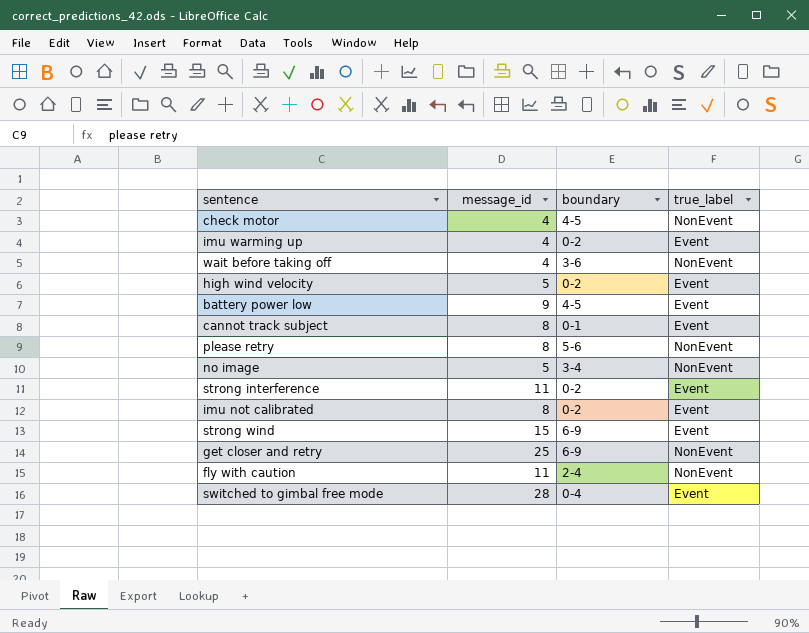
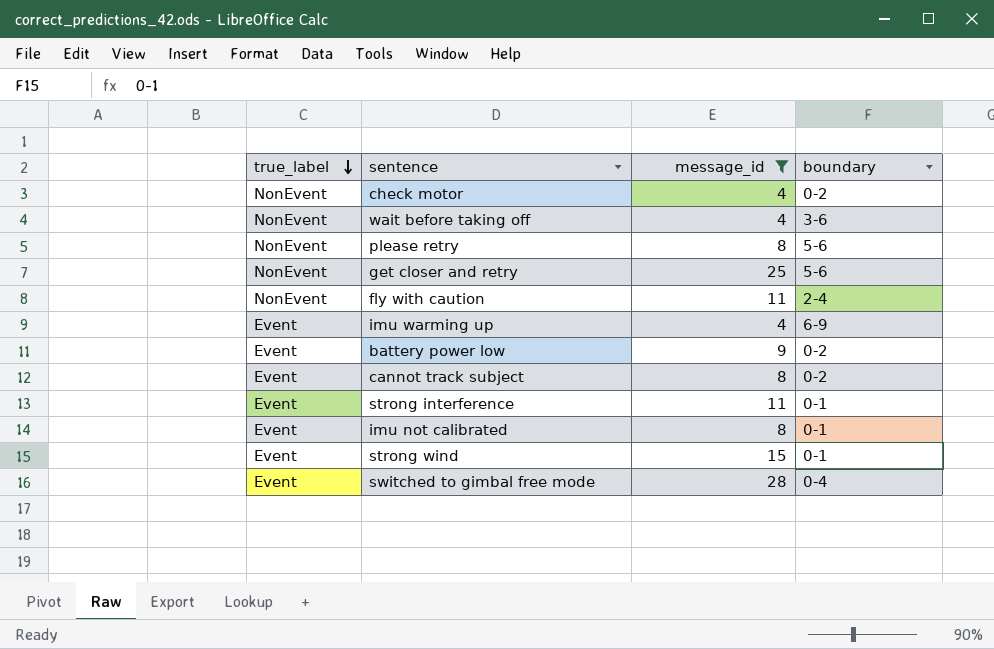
filter: none -> message_id != 5
row order: none -> true_label descending
column true_label | position: 4 -> 1
check motor | boundary: 4-5 -> 0-2
get closer and retry | boundary: 6-9 -> 5-6
imu warming up | boundary: 0-2 -> 6-9
battery power low | boundary: 4-5 -> 0-2
cannot track subject | boundary: 0-1 -> 0-2
strong interference | boundary: 0-2 -> 0-1
imu not calibrated | boundary: 0-2 -> 0-1
strong wind | boundary: 6-9 -> 0-1

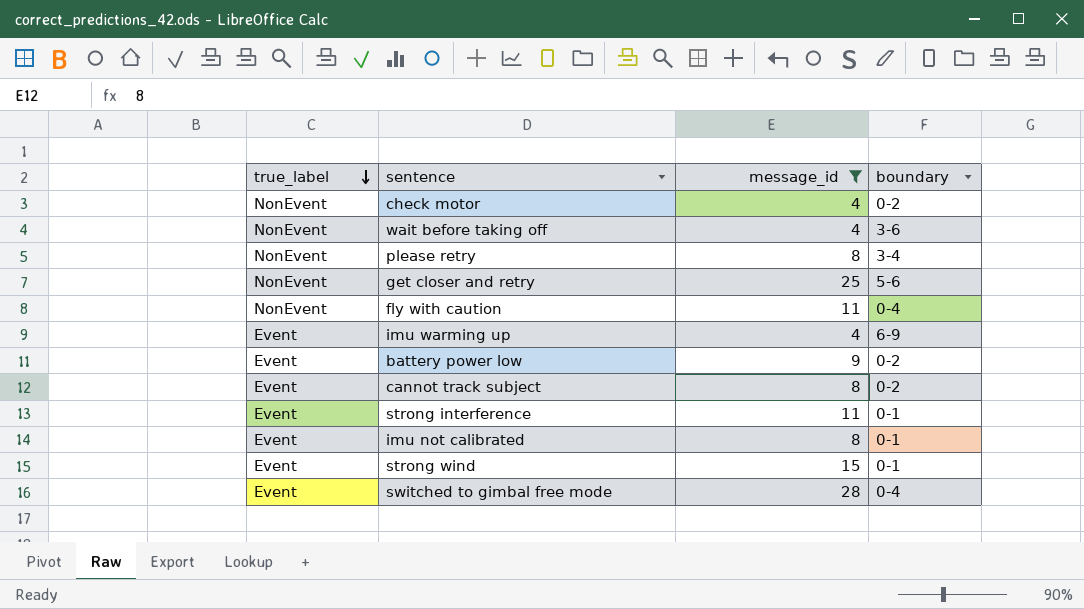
please retry | boundary: 5-6 -> 3-4
fly with caution | boundary: 2-4 -> 0-4

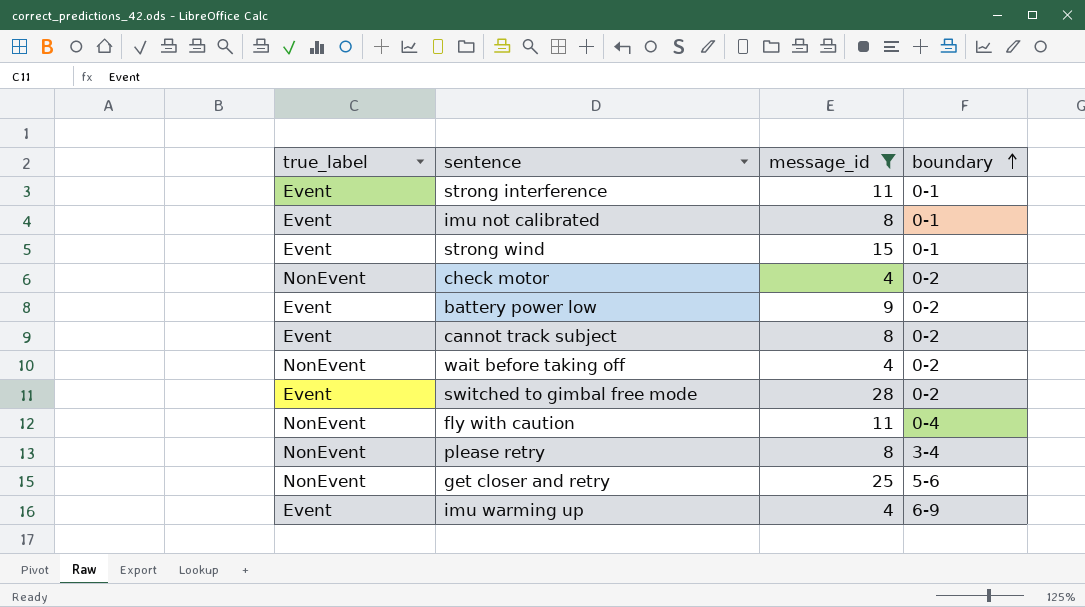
row order: true_label descending -> boundary ascending
wait before taking off | boundary: 3-6 -> 0-2
switched to gimbal free mode | boundary: 0-4 -> 0-2

